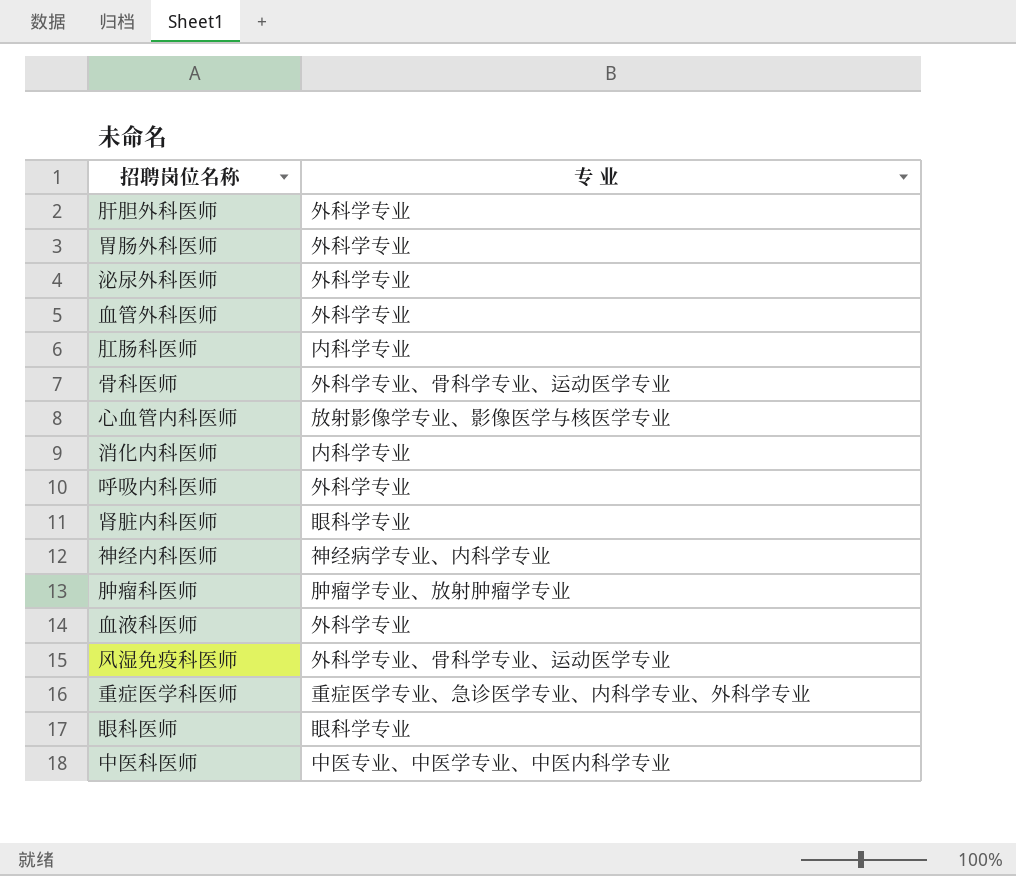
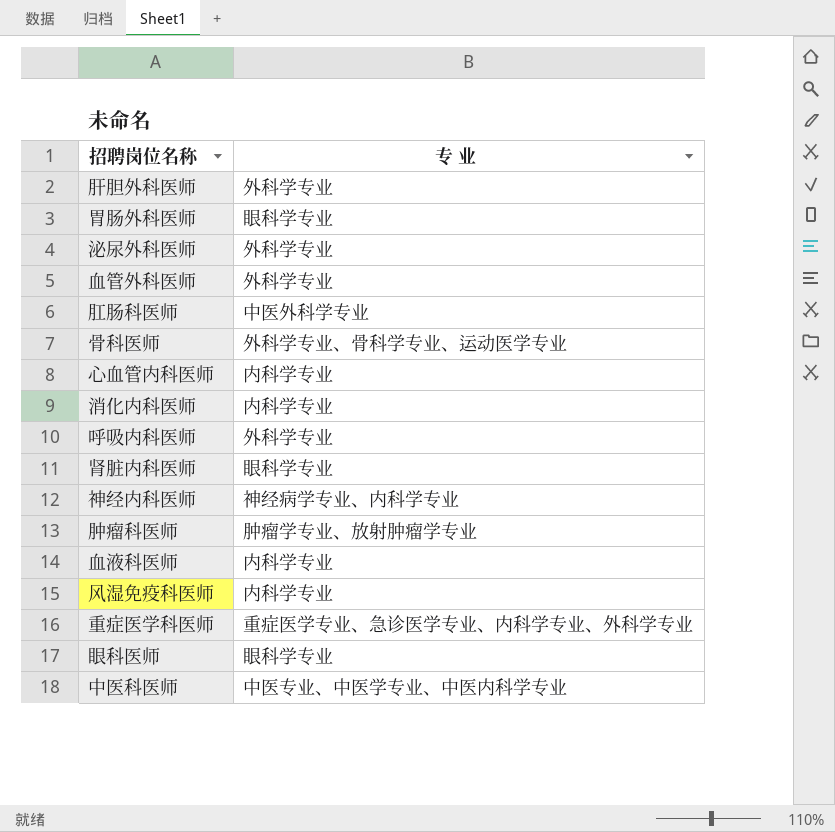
胃肠外科医师 | 专 业: 外科学专业 -> 眼科学专业
肛肠科医师 | 专 业: 内科学专业 -> 中医外科学专业
心血管内科医师 | 专 业: 放射影像学专业、影像医学与核医学专业 -> 内科学专业
血液科医师 | 专 业: 外科学专业 -> 内科学专业
风湿免疫科医师 | 专 业: 外科学专业、骨科学专业、运动医学专业 -> 内科学专业

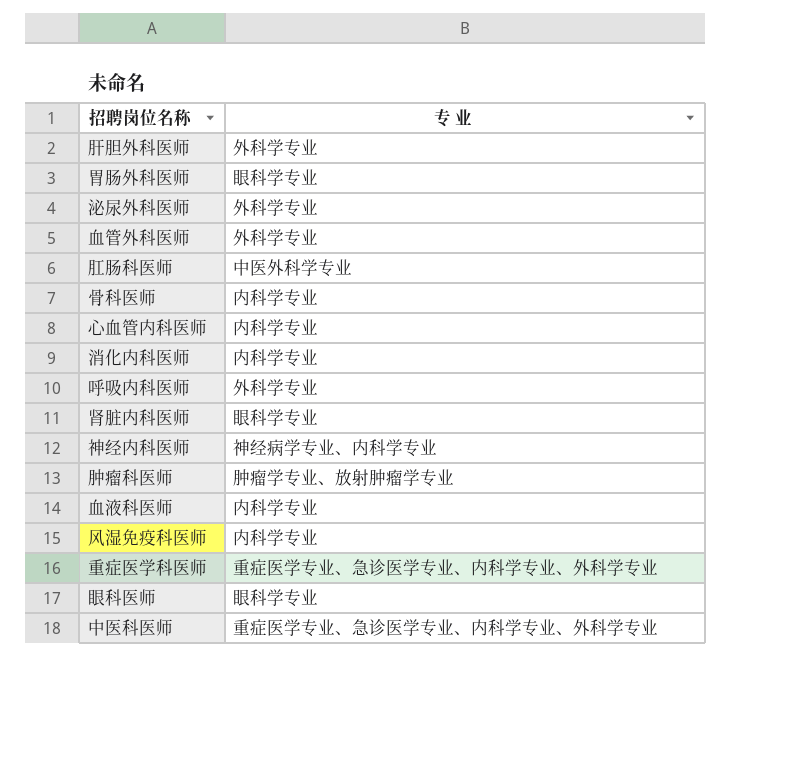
骨科医师 | 专 业: 外科学专业、骨科学专业、运动医学专业 -> 内科学专业
中医科医师 | 专 业: 中医专业、中医学专业、中医内科学专业 -> 重症医学专业、急诊医学专业、内科学专业、外科学专业

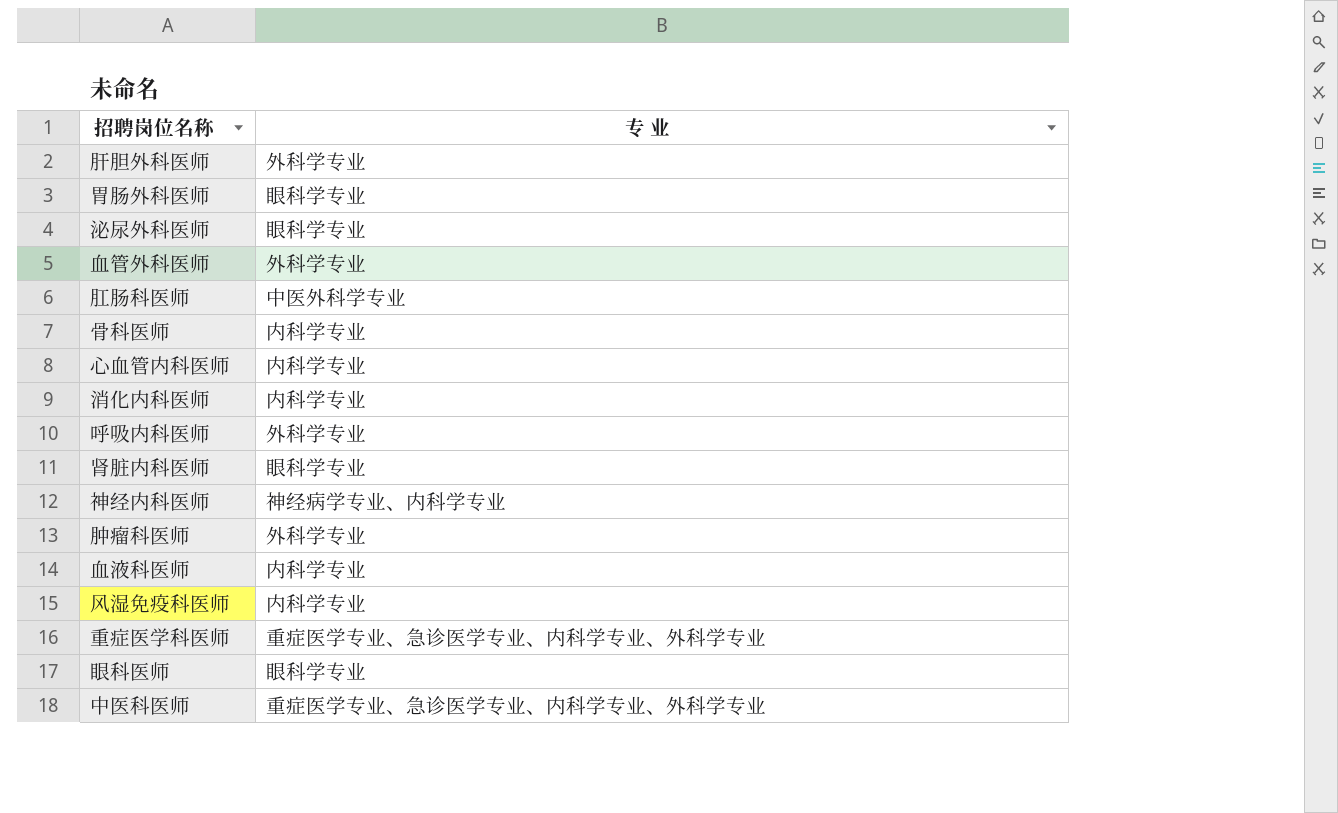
泌尿外科医师 | 专 业: 外科学专业 -> 眼科学专业
肿瘤科医师 | 专 业: 肿瘤学专业、放射肿瘤学专业 -> 外科学专业

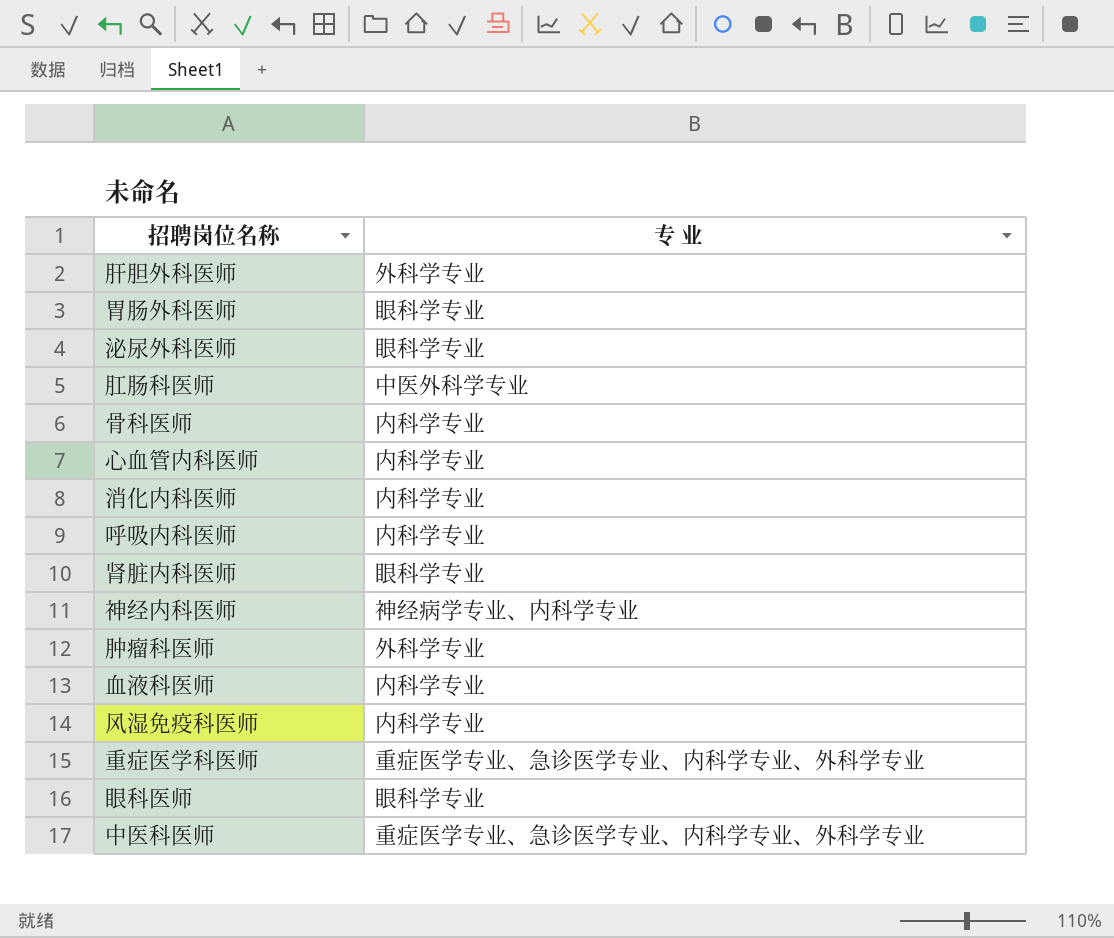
row 血管外科医师: 外科学专业 -> none
呼吸内科医师 | 专 业: 外科学专业 -> 内科学专业

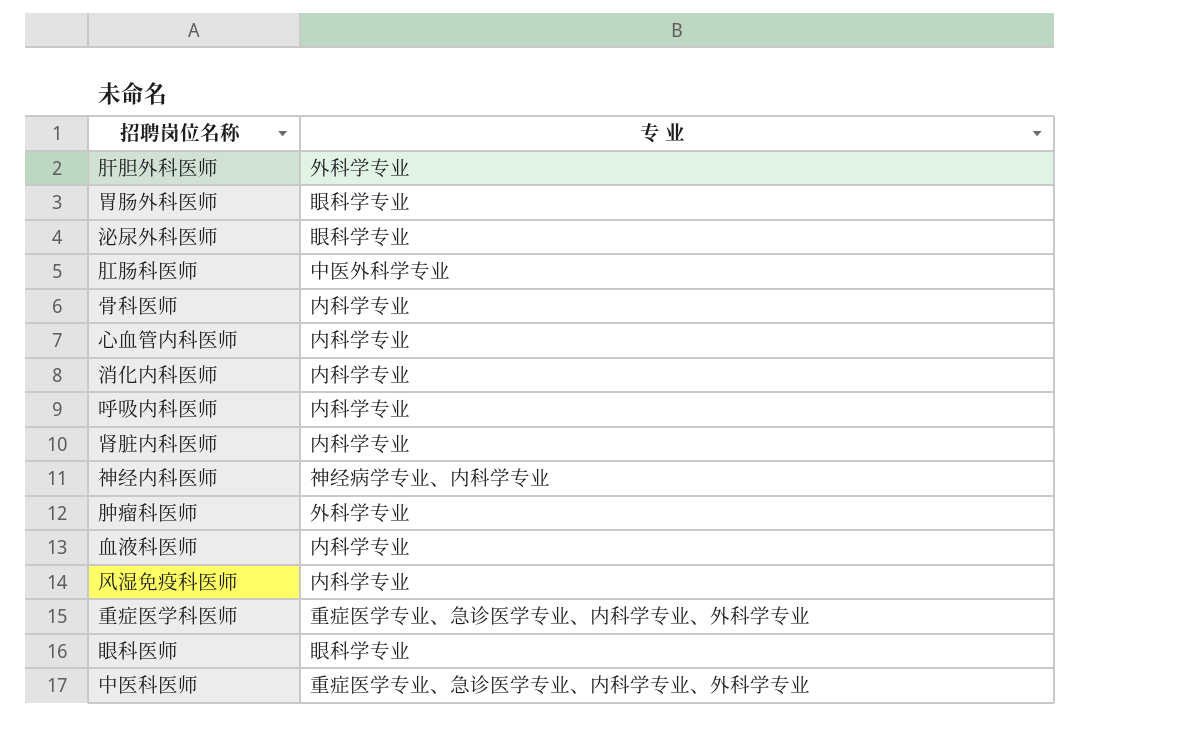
肾脏内科医师 | 专 业: 眼科学专业 -> 内科学专业

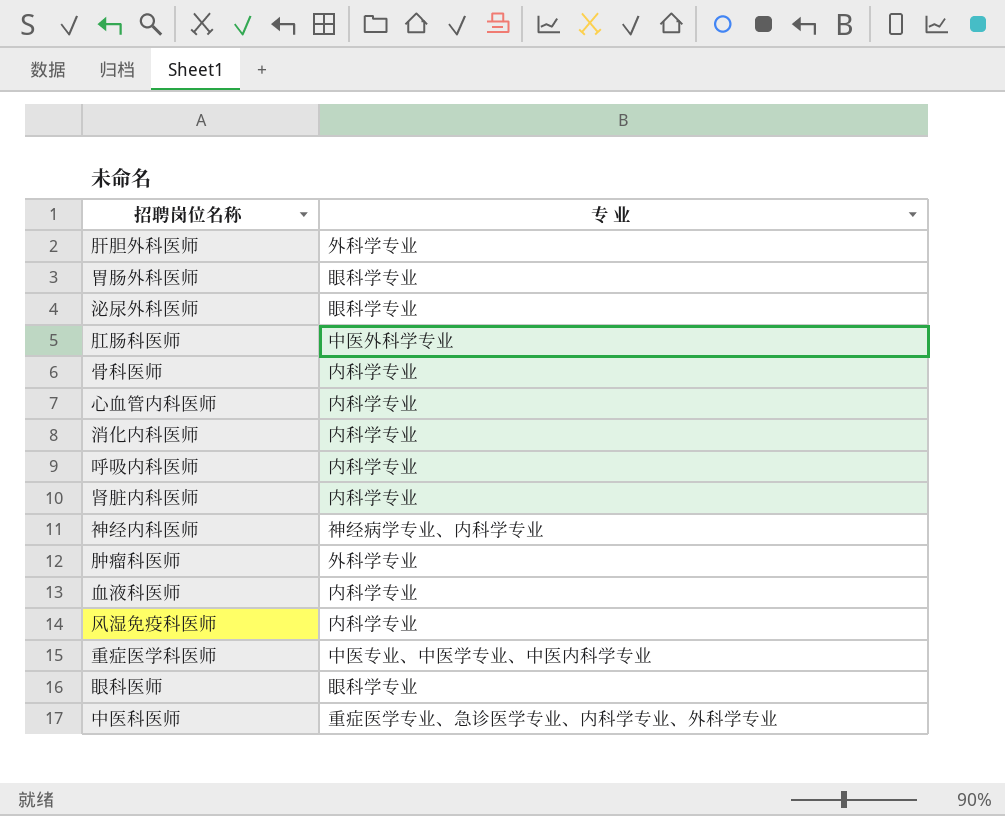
重症医学科医师 | 专 业: 重症医学专业、急诊医学专业、内科学专业、外科学专业 -> 中医专业、中医学专业、中医内科学专业

